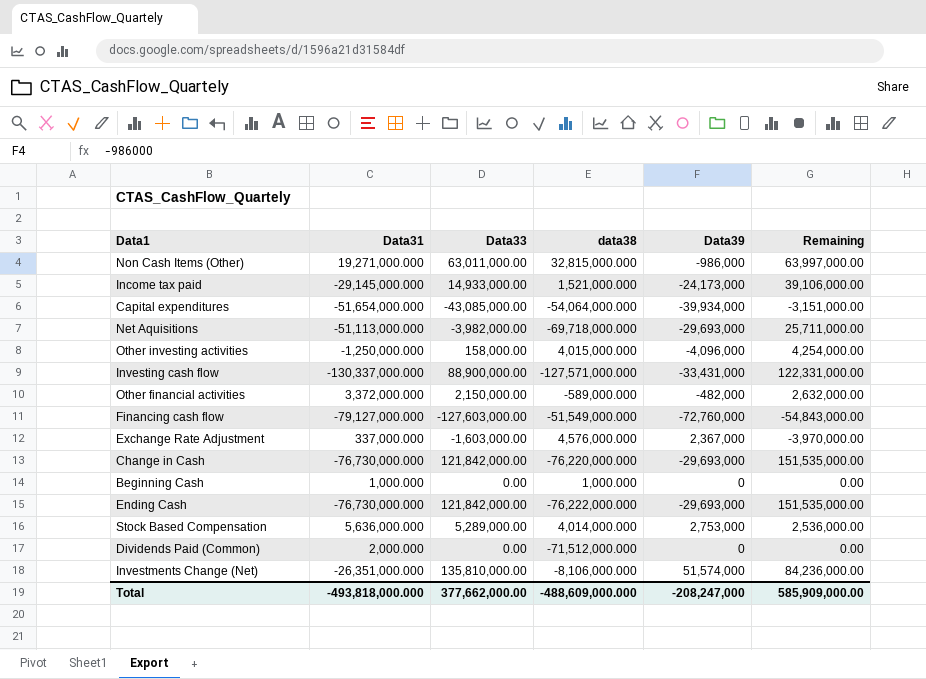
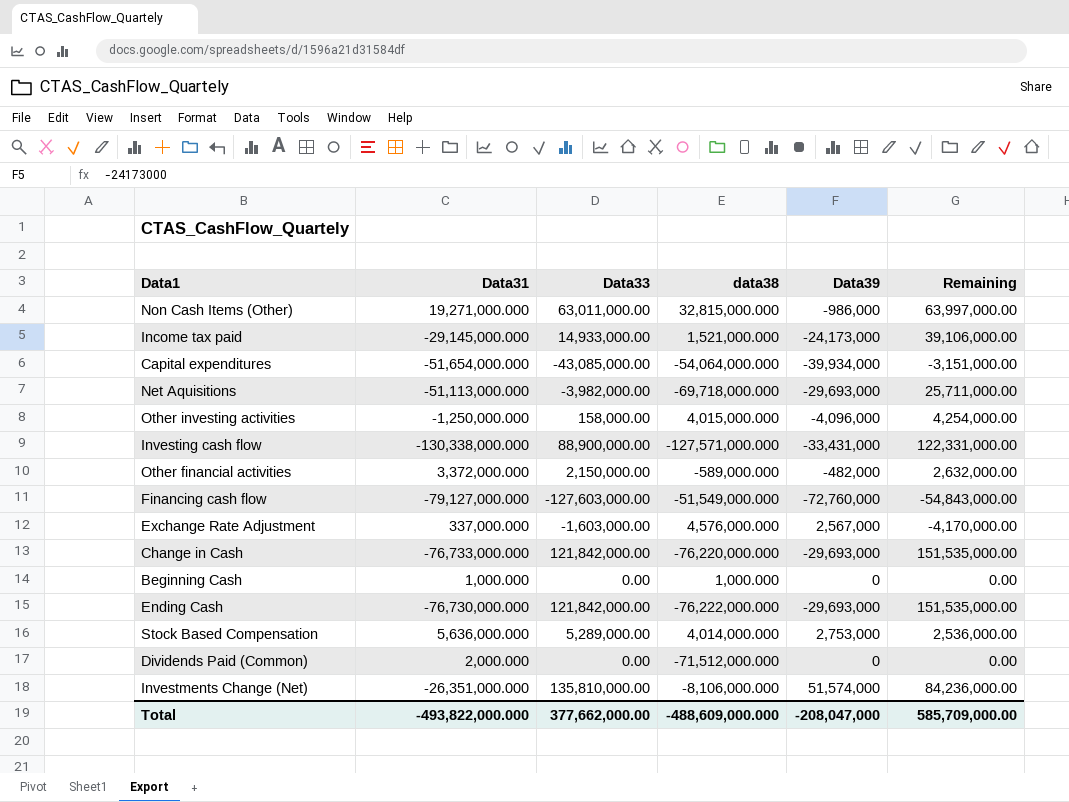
Investing cash flow | Data31: -130,337,000.000 -> -130,338,000.000
Exchange Rate Adjustment | Data39: 2,367,000 -> 2,567,000
Exchange Rate Adjustment | Remaining: -3,970,000.00 -> -4,170,000.00
Change in Cash | Data31: -76,730,000.000 -> -76,733,000.000
Total | Data31: -493,818,000.000 -> -493,822,000.000
Total | Data39: -208,247,000 -> -208,047,000
Total | Remaining: 585,909,000.00 -> 585,709,000.00

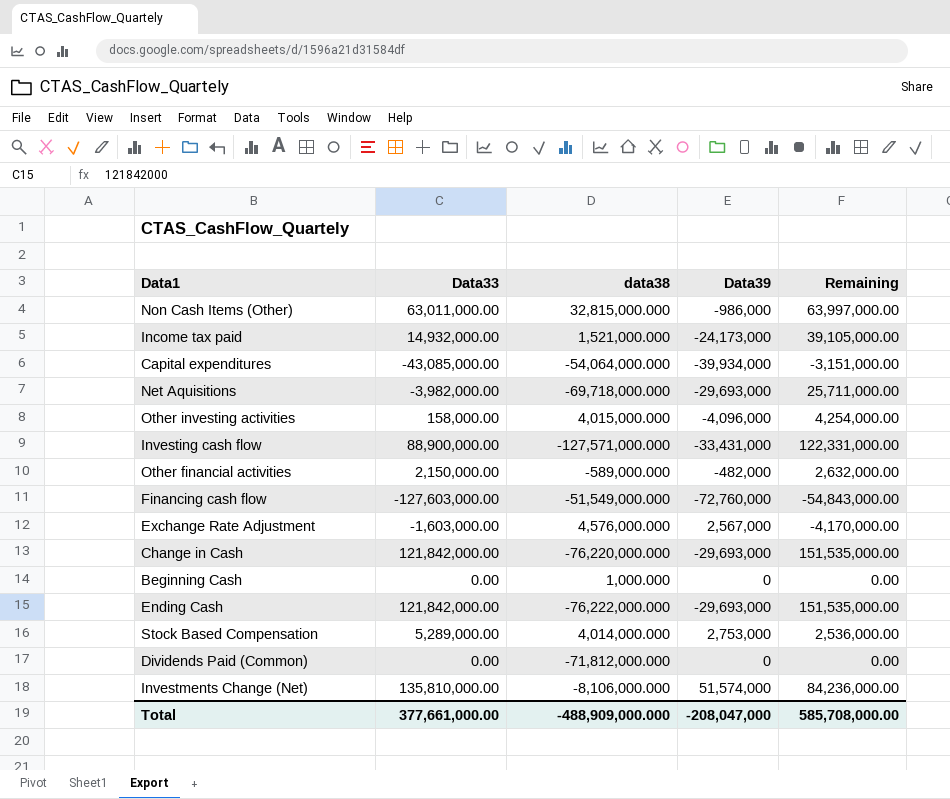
column Data31 | position: 2 -> none
Income tax paid | Data33: 14,933,000.00 -> 14,932,000.00
Income tax paid | Remaining: 39,106,000.00 -> 39,105,000.00
Dividends Paid (Common) | data38: -71,512,000.000 -> -71,812,000.000
Total | Data33: 377,662,000.00 -> 377,661,000.00
Total | data38: -488,609,000.000 -> -488,909,000.000
Total | Remaining: 585,709,000.00 -> 585,708,000.00

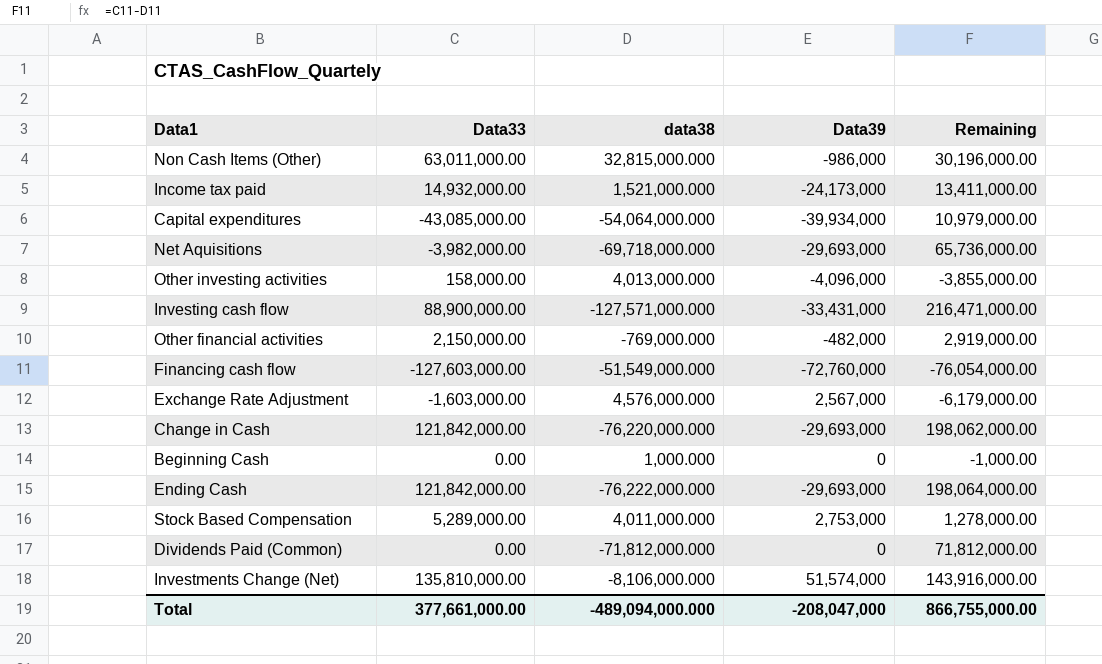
column Remaining | formula: [Data33] - [Data39] -> [Data33] - [data38]
Other investing activities | data38: 4,015,000.000 -> 4,013,000.000
Other financial activities | data38: -589,000.000 -> -769,000.000
Stock Based Compensation | data38: 4,014,000.000 -> 4,011,000.000
Total | data38: -488,909,000.000 -> -489,094,000.000
Total | Remaining: 585,708,000.00 -> 866,755,000.00

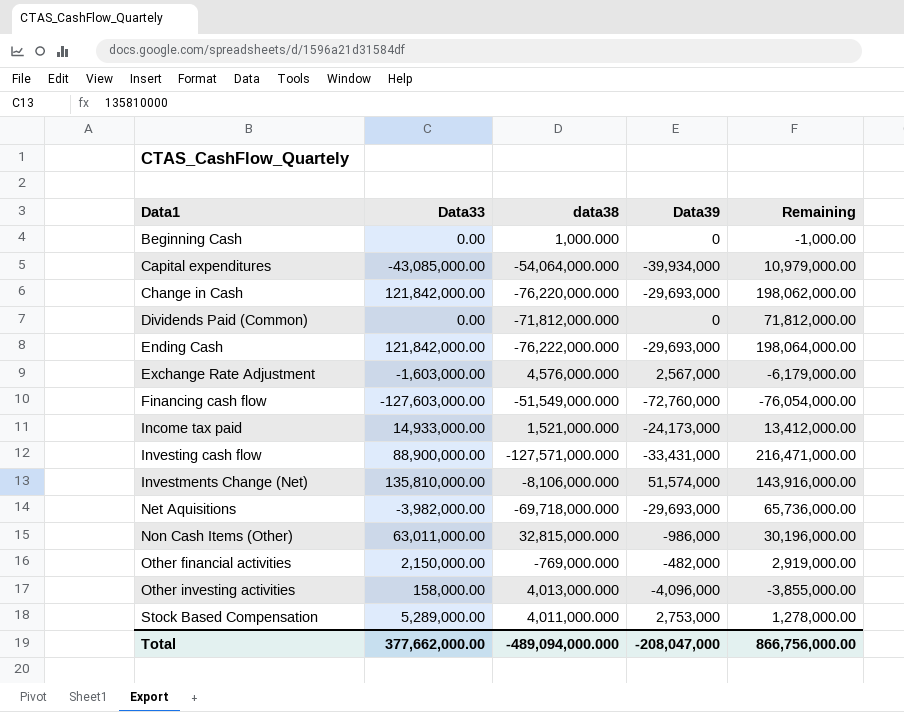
row order: none -> Data1 ascending
Income tax paid | Data33: 14,932,000.00 -> 14,933,000.00
Income tax paid | Remaining: 13,411,000.00 -> 13,412,000.00
Total | Data33: 377,661,000.00 -> 377,662,000.00
Total | Remaining: 866,755,000.00 -> 866,756,000.00

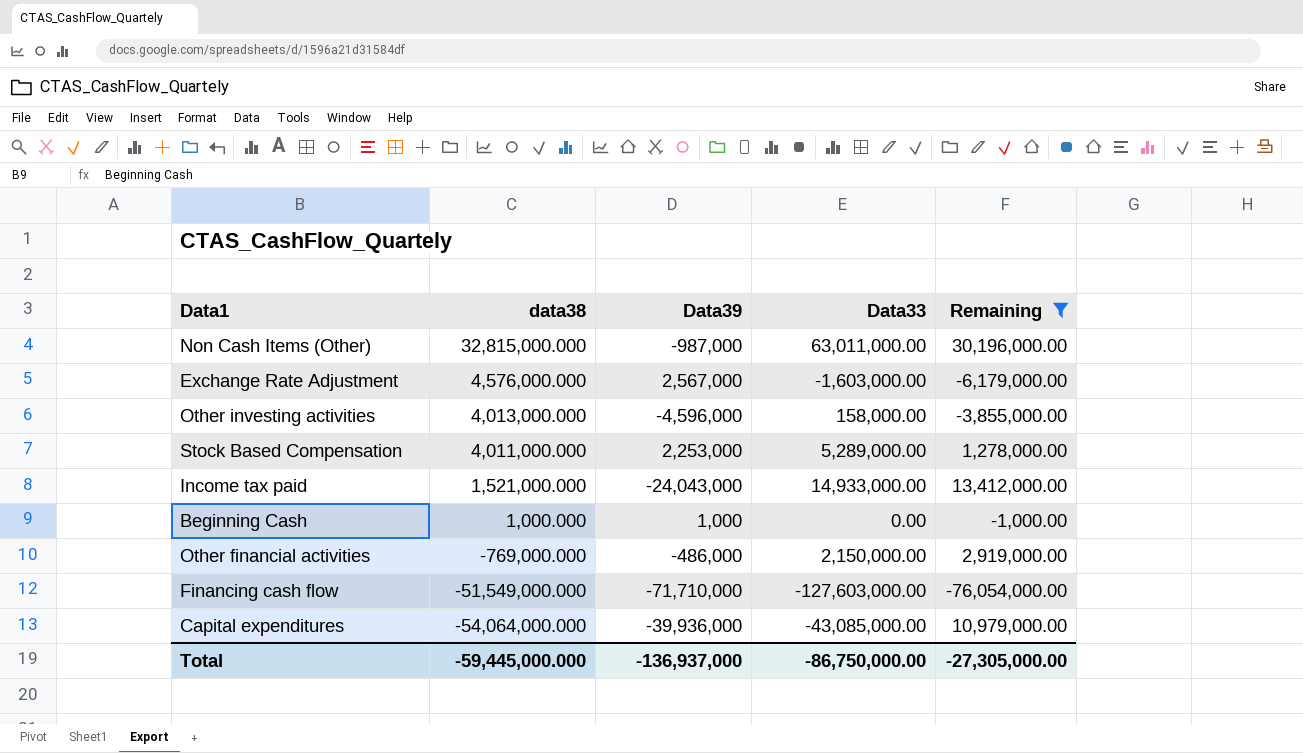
filter: none -> Remaining <= 30,196,000.00
row order: Data1 ascending -> data38 descending
column Data33 | position: 2 -> 4
Non Cash Items (Other) | Data39: -986,000 -> -987,000
Other investing activities | Data39: -4,096,000 -> -4,596,000
Stock Based Compensation | Data39: 2,753,000 -> 2,253,000
Income tax paid | Data39: -24,173,000 -> -24,043,000
Beginning Cash | Data39: 0 -> 1,000
Other financial activities | Data39: -482,000 -> -486,000
Financing cash flow | Data39: -72,760,000 -> -71,710,000
Capital expenditures | Data39: -39,934,000 -> -39,936,000
Total | data38: -489,094,000.000 -> -59,445,000.000
Total | Data39: -208,047,000 -> -136,937,000
Total | Data33: 377,662,000.00 -> -86,750,000.00
Total | Remaining: 866,756,000.00 -> -27,305,000.00

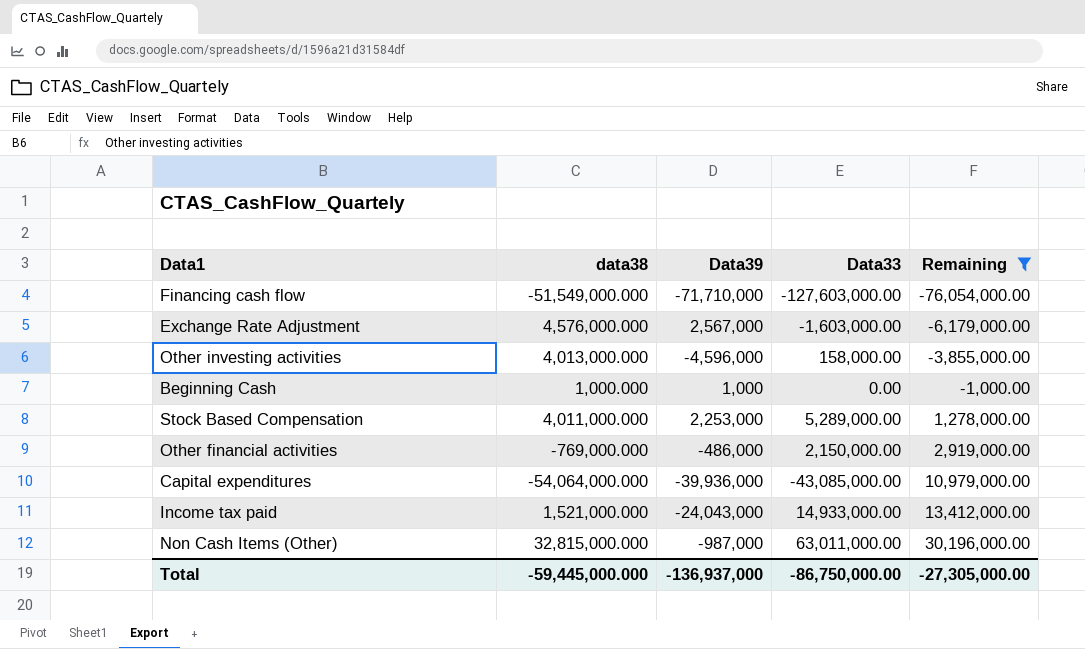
row order: data38 descending -> Remaining ascending

